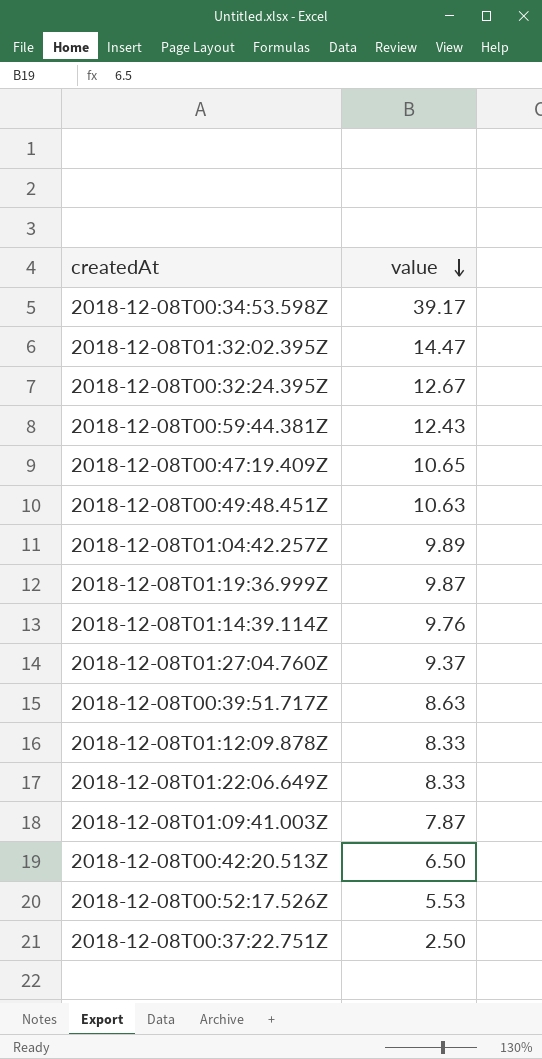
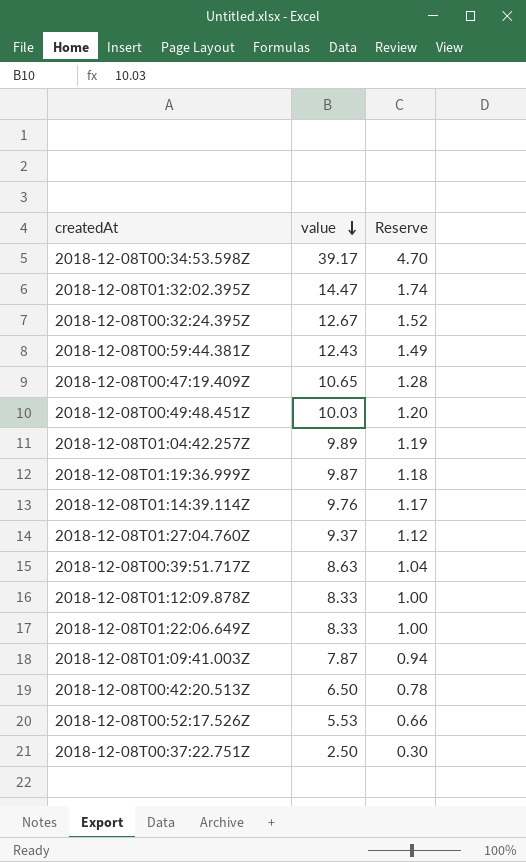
column Reserve | formula: none -> [value] * 0.12
2018-12-08T00:49:48.451Z | value: 10.63 -> 10.03

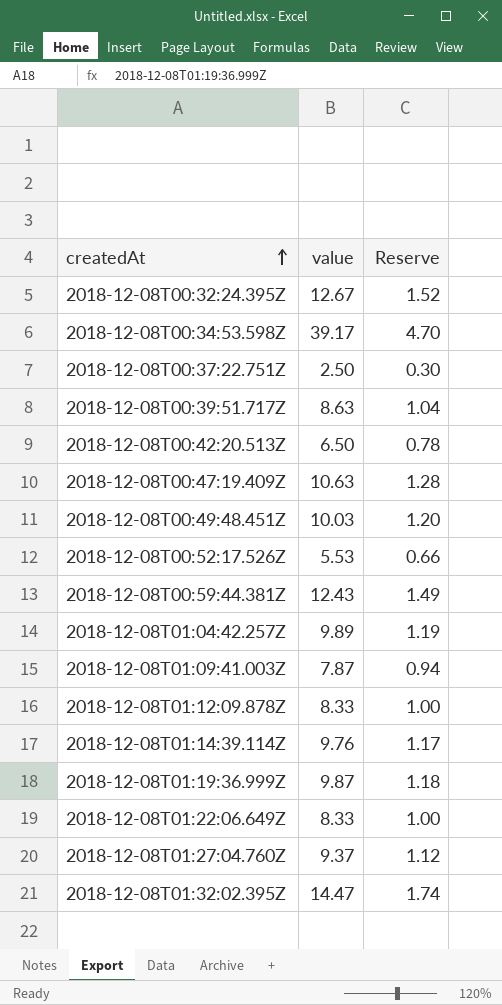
row order: value descending -> createdAt ascending
2018-12-08T00:47:19.409Z | value: 10.65 -> 10.63

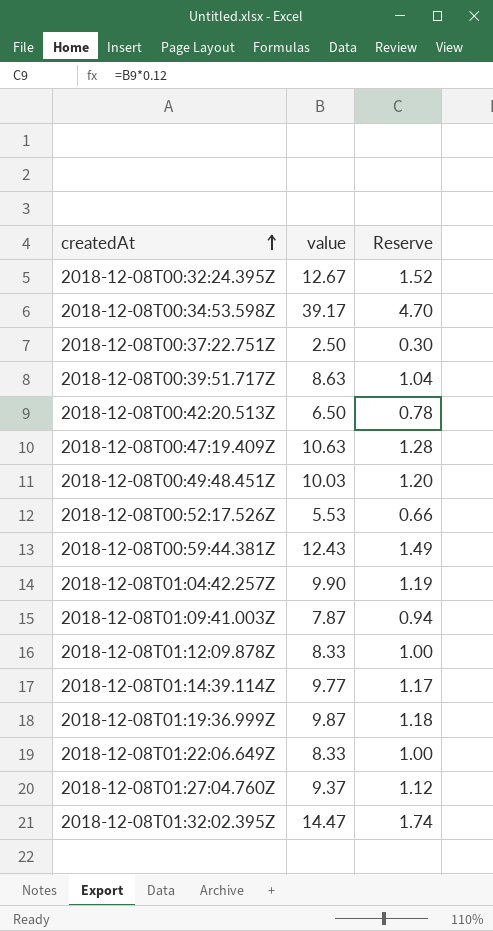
2018-12-08T01:04:42.257Z | value: 9.89 -> 9.90
2018-12-08T01:14:39.114Z | value: 9.76 -> 9.77

